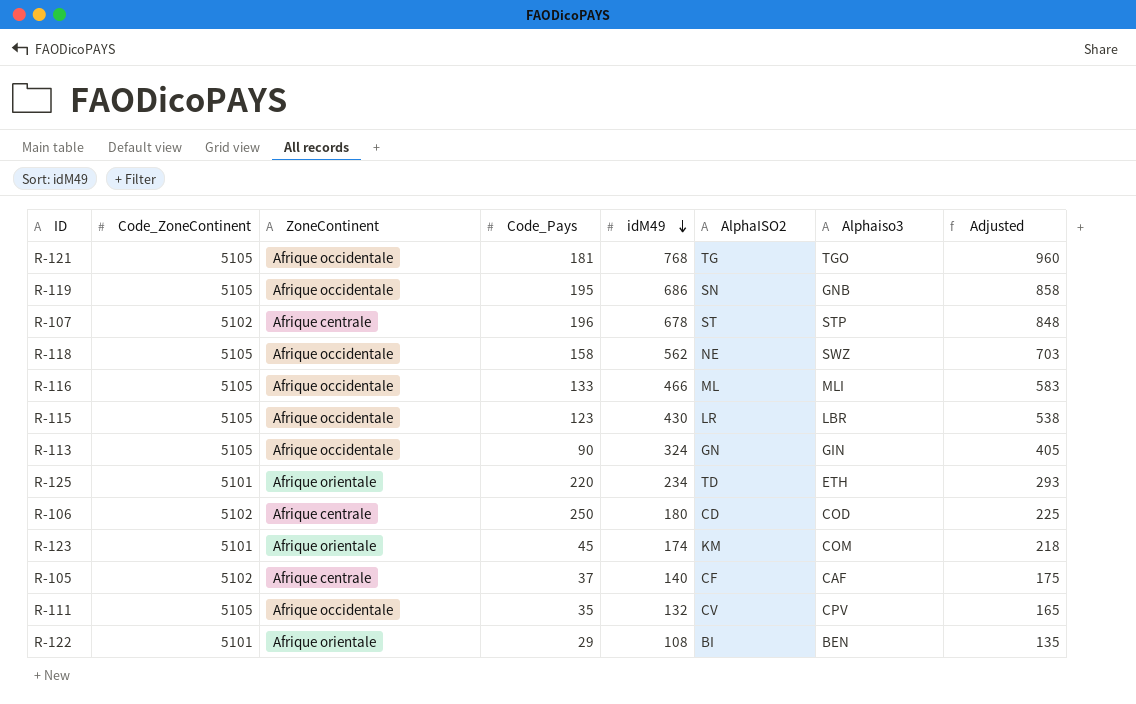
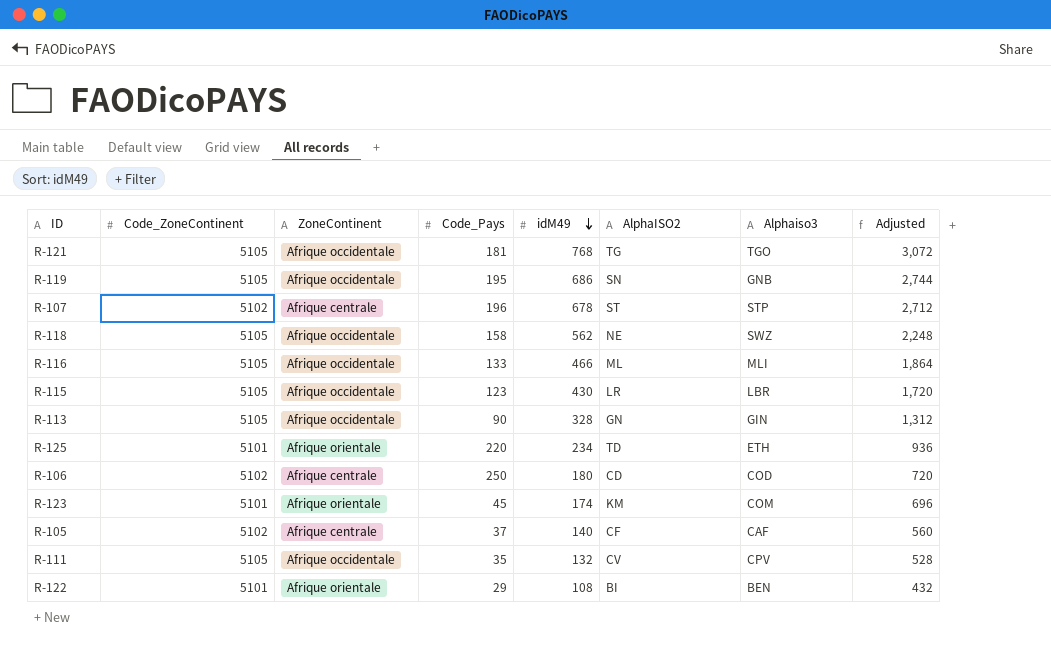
column Adjusted | formula: [idM49] * 1.25 -> [idM49] * 4
R-113 | idM49: 324 -> 328

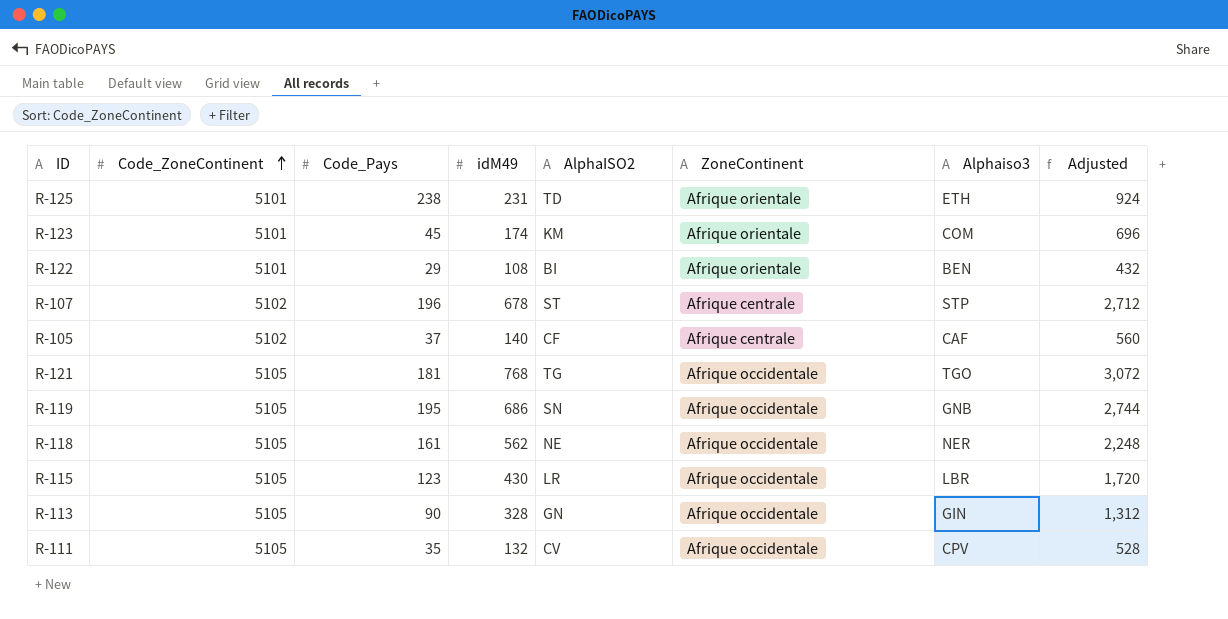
row order: idM49 descending -> Code_ZoneContinent ascending
column ZoneContinent | position: 3 -> 6
row R-116: 5105 | Afrique occidentale | 133 | 466 | ML | MLI | 1,864 -> none
row R-106: 5102 | Afrique centrale | 250 | 180 | CD | COD | 720 -> none
R-125 | Code_Pays: 220 -> 238
R-125 | idM49: 234 -> 231
R-125 | Adjusted: 936 -> 924
R-118 | Code_Pays: 158 -> 161
R-118 | Alphaiso3: SWZ -> NER

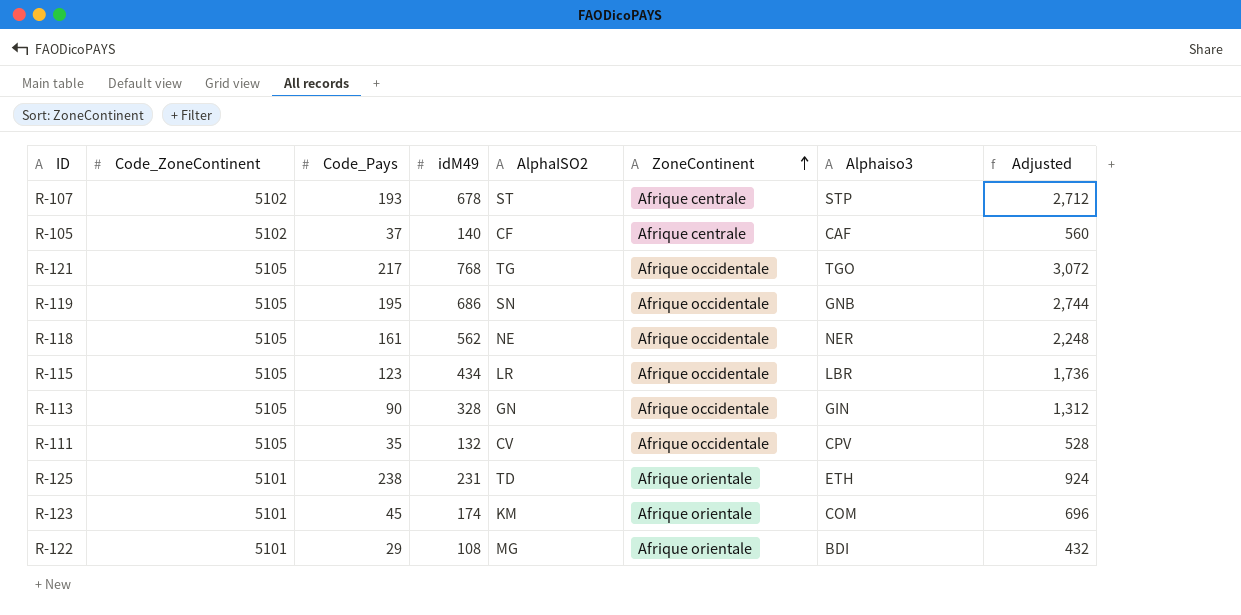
row order: Code_ZoneContinent ascending -> ZoneContinent ascending
R-107 | Code_Pays: 196 -> 193
R-121 | Code_Pays: 181 -> 217
R-115 | idM49: 430 -> 434
R-115 | Adjusted: 1,720 -> 1,736
R-122 | AlphaISO2: BI -> MG
R-122 | Alphaiso3: BEN -> BDI

